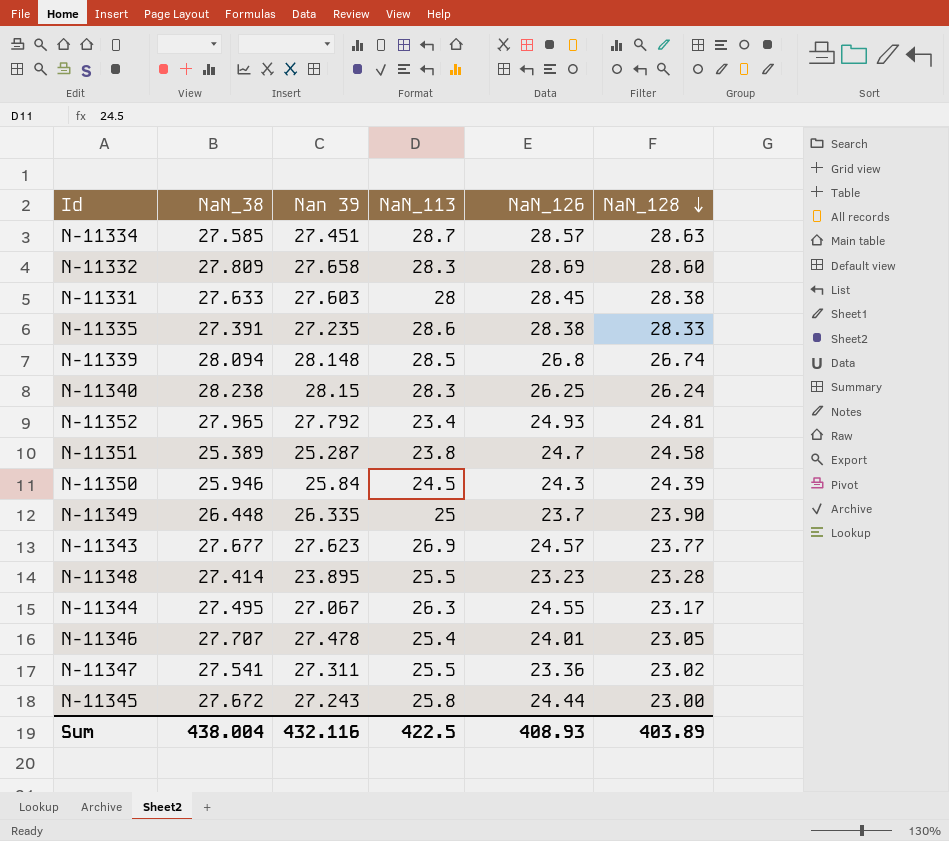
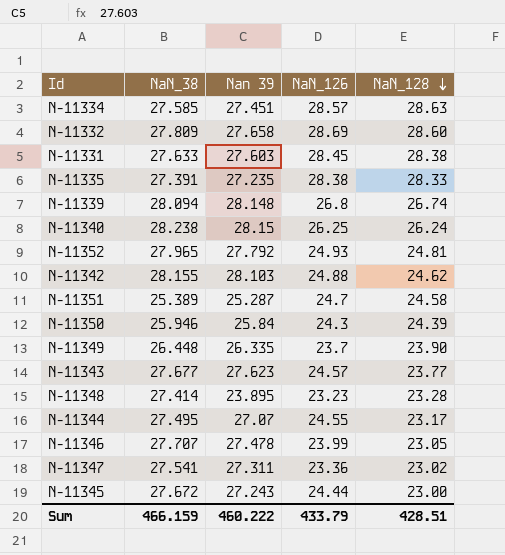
column NaN_113 | position: 4 -> none
row N-11342: none -> 28.155 | 28.103 | 24.88 | 24.62
N-11344 | Nan 39: 27.067 -> 27.07
N-11346 | NaN_126: 24.01 -> 23.99
Sum | NaN_38: 438.004 -> 466.159
Sum | Nan 39: 432.116 -> 460.222
Sum | NaN_126: 408.93 -> 433.79
Sum | NaN_128: 403.89 -> 428.51

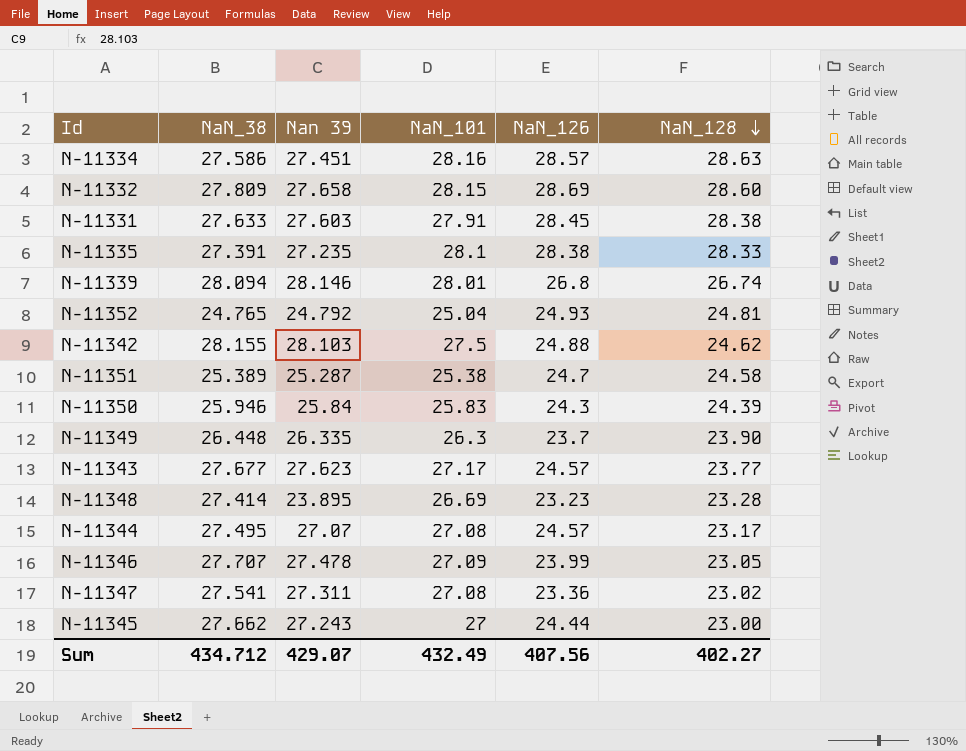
column NaN_101 | position: none -> 4
row N-11340: 28.238 | 28.15 | 26.25 | 26.24 -> none
N-11334 | NaN_38: 27.585 -> 27.586
N-11339 | Nan 39: 28.148 -> 28.146
N-11352 | NaN_38: 27.965 -> 24.765
N-11352 | Nan 39: 27.792 -> 24.792
N-11344 | NaN_126: 24.55 -> 24.57
N-11345 | NaN_38: 27.672 -> 27.662
Sum | NaN_38: 466.159 -> 434.712
Sum | Nan 39: 460.222 -> 429.07
Sum | NaN_126: 433.79 -> 407.56
Sum | NaN_128: 428.51 -> 402.27

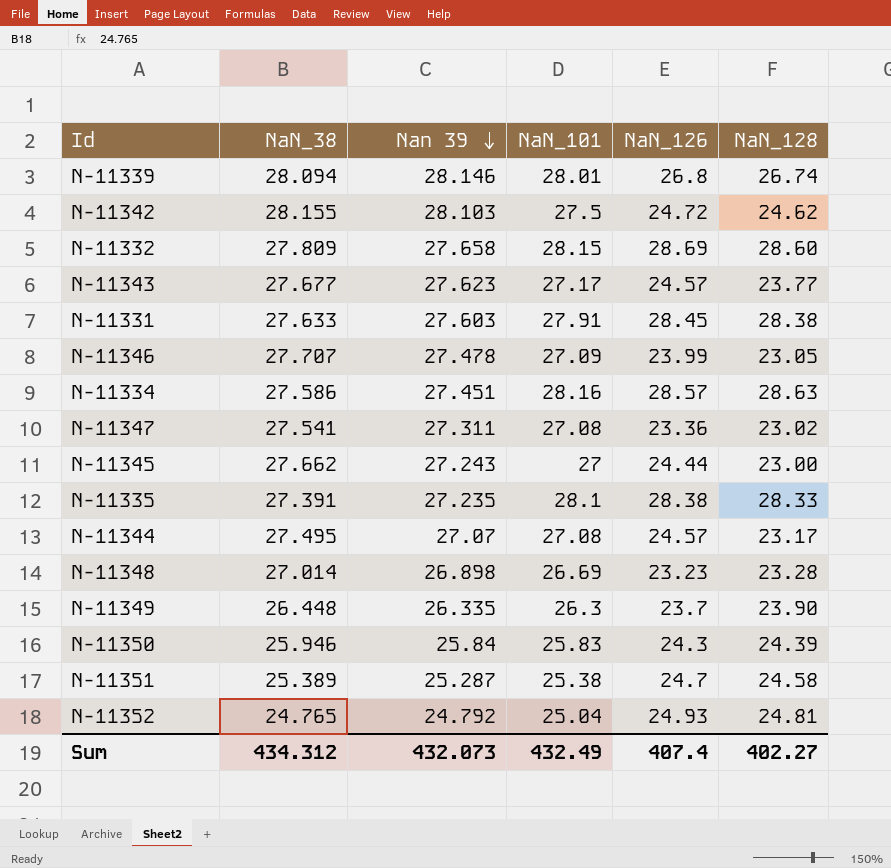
row order: NaN_128 descending -> Nan 39 descending
N-11342 | NaN_126: 24.88 -> 24.72
N-11348 | NaN_38: 27.414 -> 27.014
N-11348 | Nan 39: 23.895 -> 26.898
Sum | NaN_38: 434.712 -> 434.312
Sum | Nan 39: 429.07 -> 432.073
Sum | NaN_126: 407.56 -> 407.4

